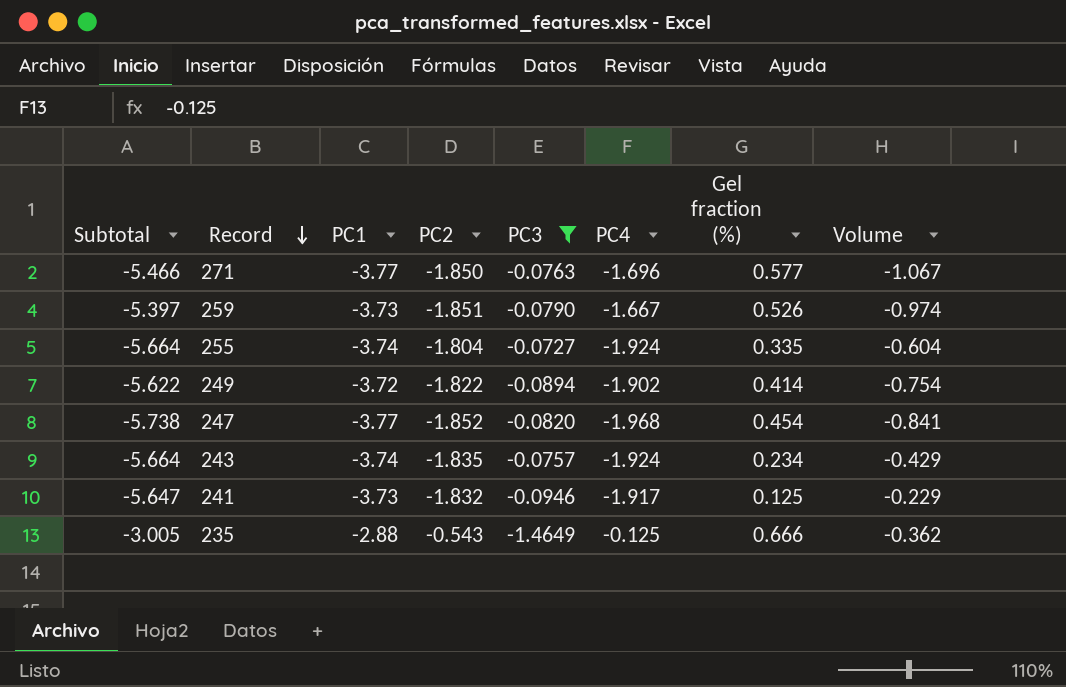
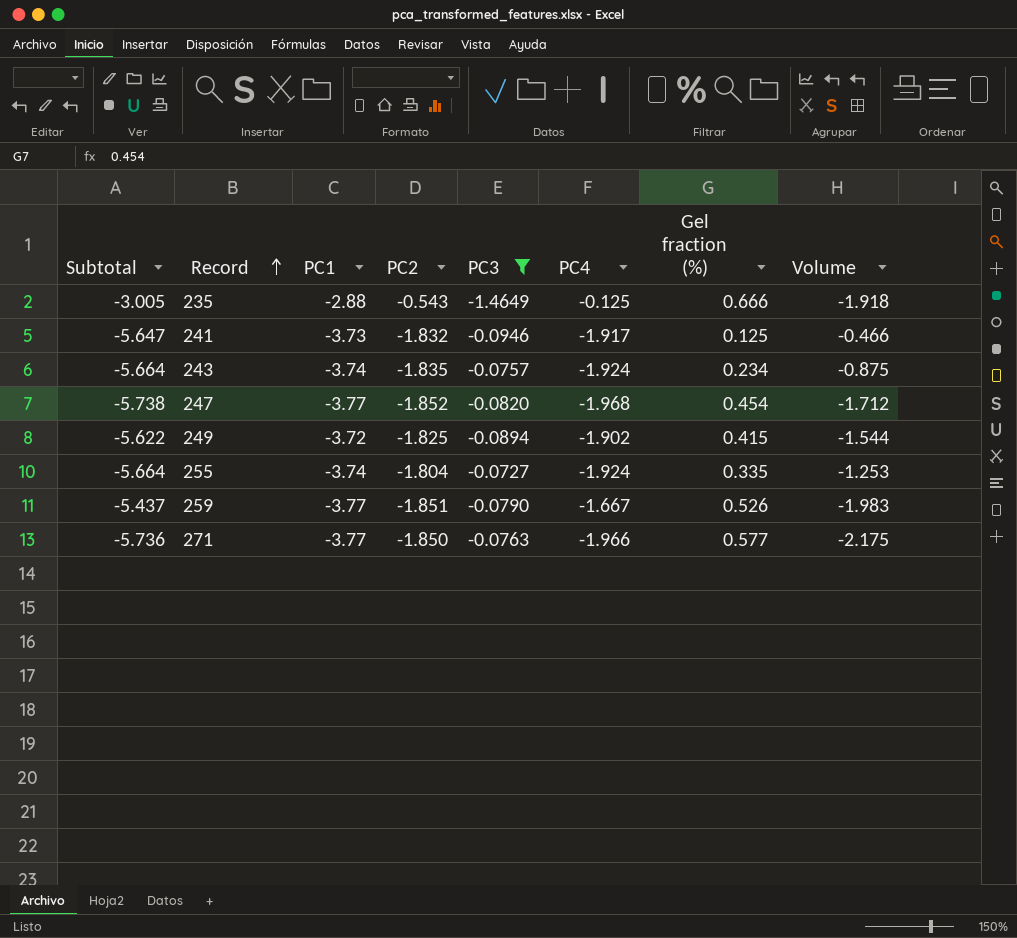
row order: Record descending -> Record ascending
column Volume | formula: [PC2] * [Gel fraction (%)] -> [PC1] * [Gel fraction (%)]
249 | PC2: -1.822 -> -1.825
249 | Gel fraction (%): 0.414 -> 0.415
259 | Subtotal: -5.397 -> -5.437
259 | PC1: -3.73 -> -3.77
271 | Subtotal: -5.466 -> -5.736
271 | PC4: -1.696 -> -1.966

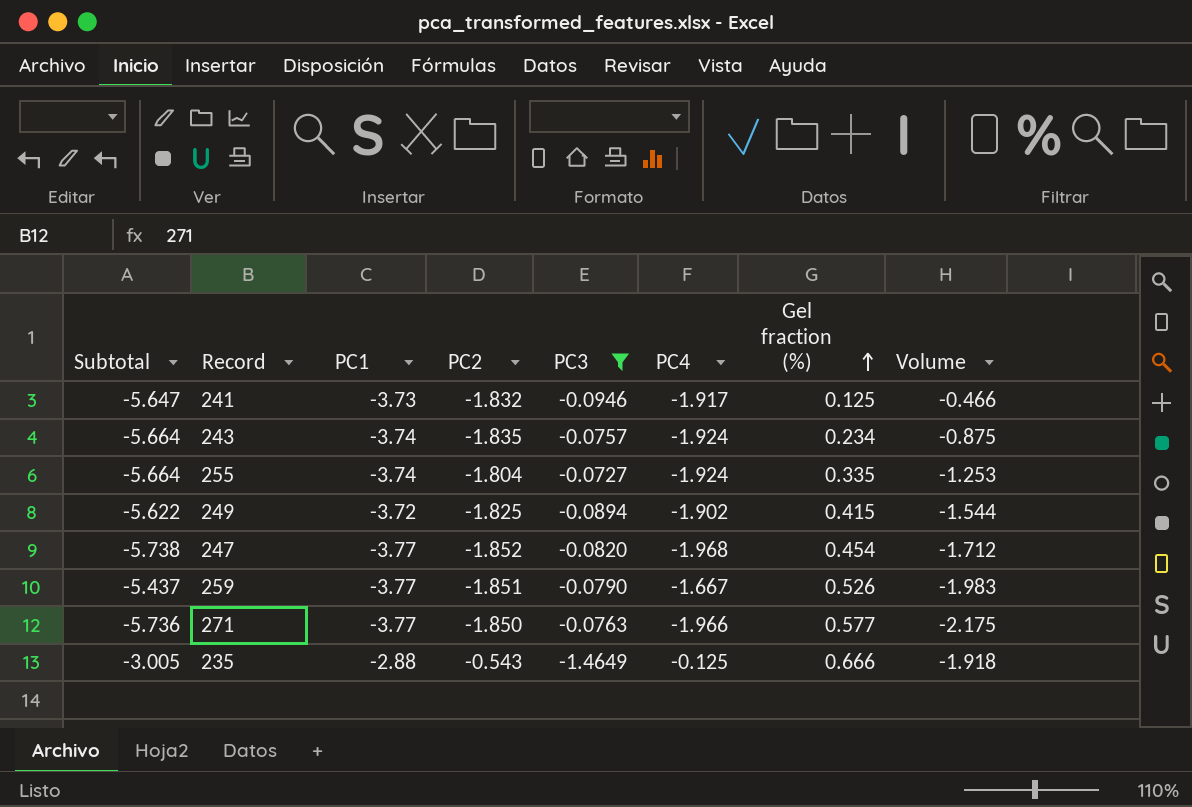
row order: Record ascending -> Gel fraction (%) ascending

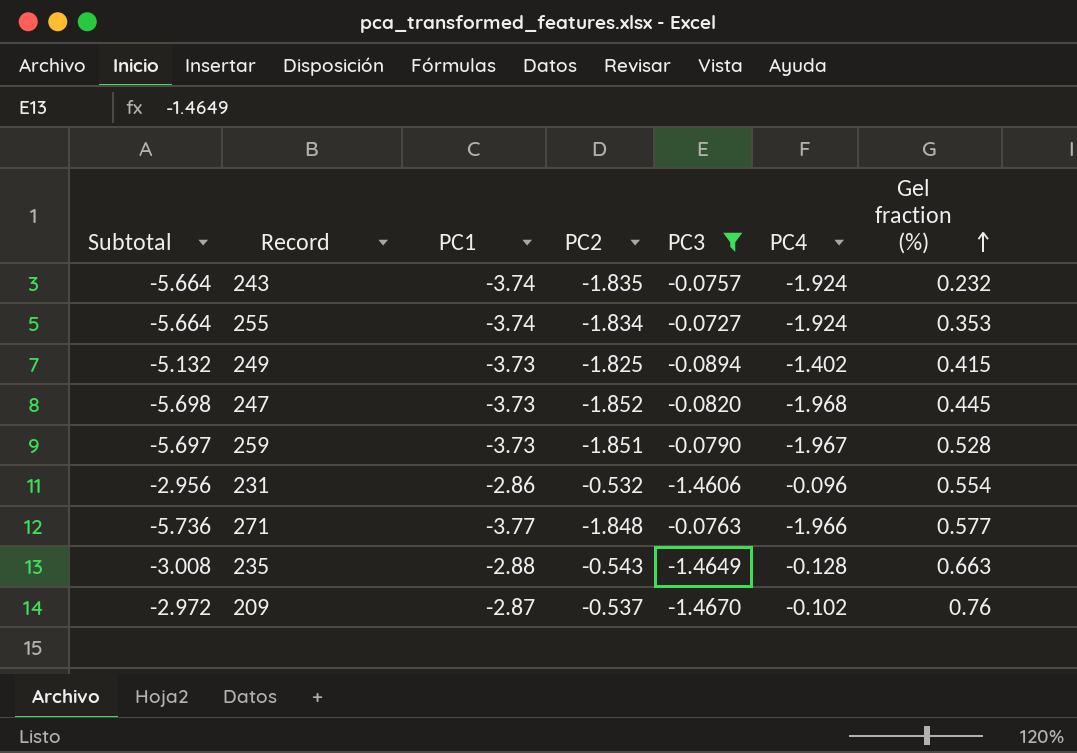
column Volume | formula: [PC1] * [Gel fraction (%)] -> none
row 241: -5.647 | -3.73 | -1.832 | -0.0946 | -1.917 | 0.125 | -0.466 -> none
243 | Gel fraction (%): 0.234 -> 0.232
255 | PC2: -1.804 -> -1.834
255 | Gel fraction (%): 0.335 -> 0.353
249 | Subtotal: -5.622 -> -5.132
249 | PC1: -3.72 -> -3.73
249 | PC4: -1.902 -> -1.402
247 | Subtotal: -5.738 -> -5.698
247 | PC1: -3.77 -> -3.73
247 | Gel fraction (%): 0.454 -> 0.445
259 | Subtotal: -5.437 -> -5.697
259 | PC1: -3.77 -> -3.73
259 | PC4: -1.667 -> -1.967
259 | Gel fraction (%): 0.526 -> 0.528
row 231: none -> -2.956 | -2.86 | -0.532 | -1.4606 | -0.096 | 0.554
271 | PC2: -1.850 -> -1.848
235 | Subtotal: -3.005 -> -3.008
235 | PC4: -0.125 -> -0.128
235 | Gel fraction (%): 0.666 -> 0.663
row 209: none -> -2.972 | -2.87 | -0.537 | -1.4670 | -0.102 | 0.76

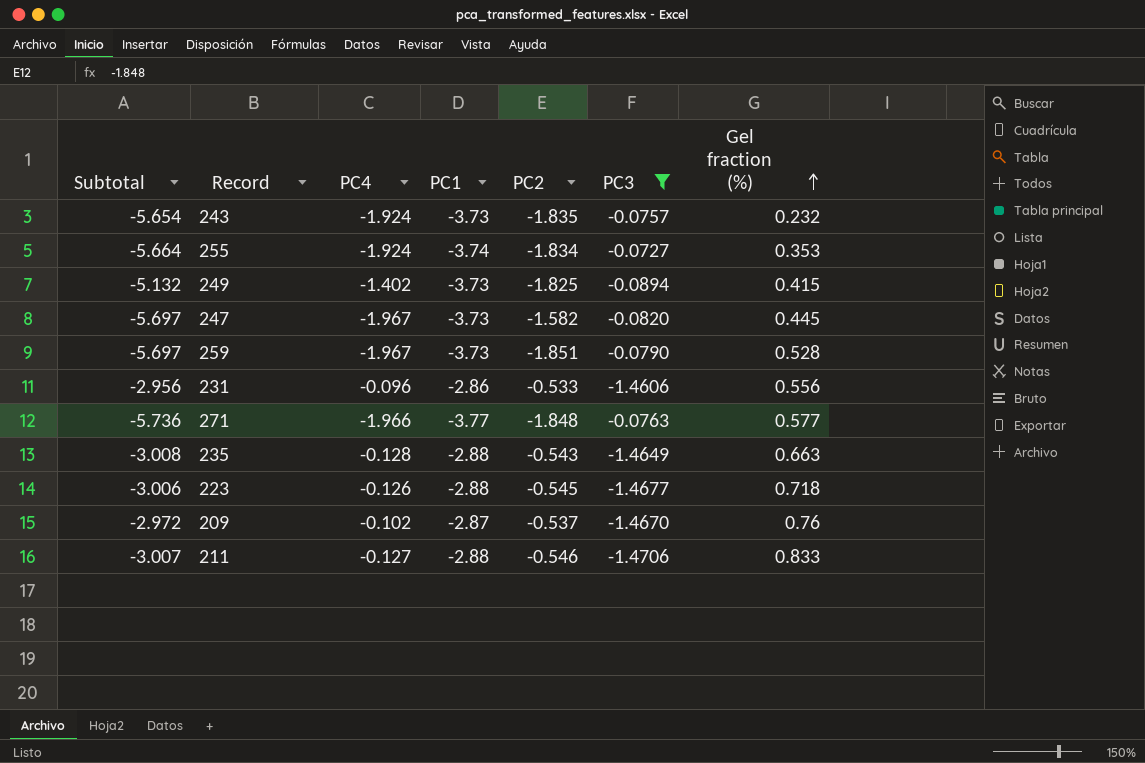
column PC4 | position: 6 -> 3
243 | Subtotal: -5.664 -> -5.654
243 | PC1: -3.74 -> -3.73
247 | Subtotal: -5.698 -> -5.697
247 | PC4: -1.968 -> -1.967
247 | PC2: -1.852 -> -1.582
231 | PC2: -0.532 -> -0.533
231 | Gel fraction (%): 0.554 -> 0.556
row 223: none -> -3.006 | -0.126 | -2.88 | -0.545 | -1.4677 | 0.718
row 211: none -> -3.007 | -0.127 | -2.88 | -0.546 | -1.4706 | 0.833

